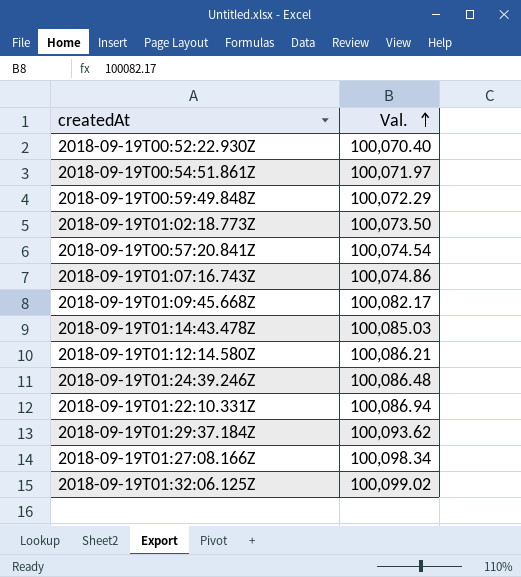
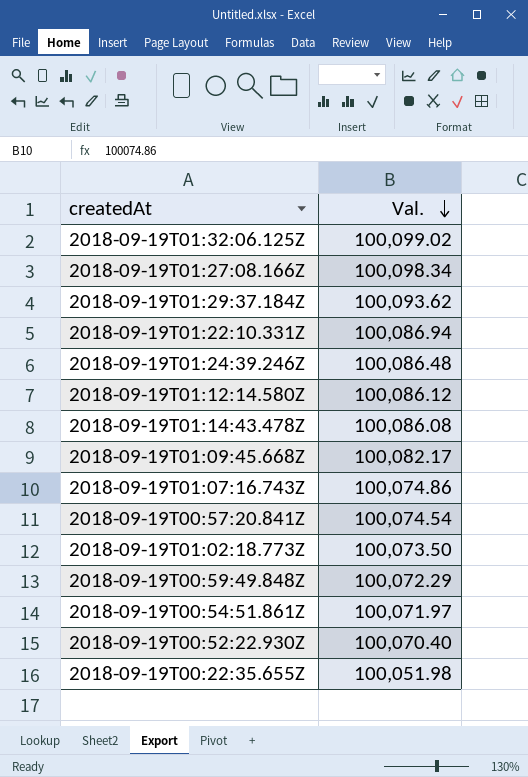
row order: Val. ascending -> Val. descending
2018-09-19T01:12:14.580Z | Val.: 100,086.21 -> 100,086.12
2018-09-19T01:14:43.478Z | Val.: 100,085.03 -> 100,086.08
row 2018-09-19T00:22:35.655Z: none -> 100,051.98

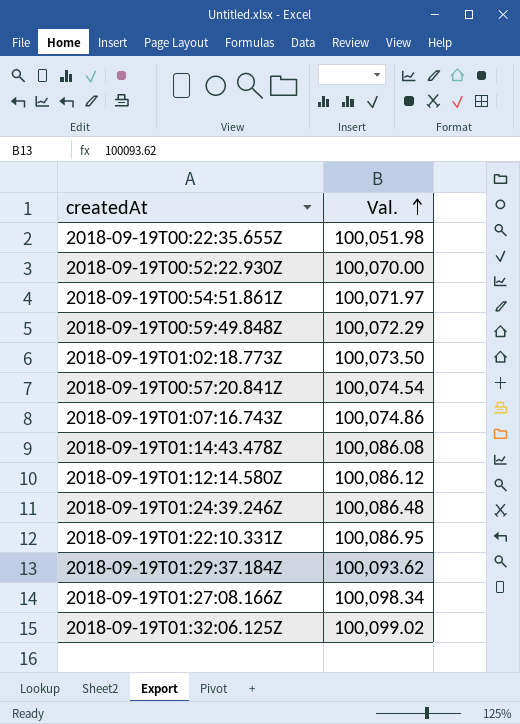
row order: Val. descending -> Val. ascending
row 2018-09-19T01:09:45.668Z: 100,082.17 -> none
2018-09-19T00:52:22.930Z | Val.: 100,070.40 -> 100,070.00
2018-09-19T01:22:10.331Z | Val.: 100,086.94 -> 100,086.95

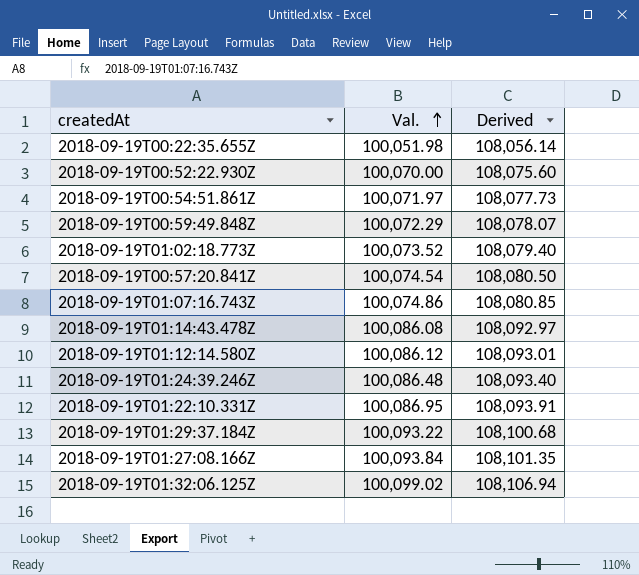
column Derived | formula: none -> [Val.] * 1.08
2018-09-19T01:02:18.773Z | Val.: 100,073.50 -> 100,073.52
2018-09-19T01:29:37.184Z | Val.: 100,093.62 -> 100,093.22
2018-09-19T01:27:08.166Z | Val.: 100,098.34 -> 100,093.84

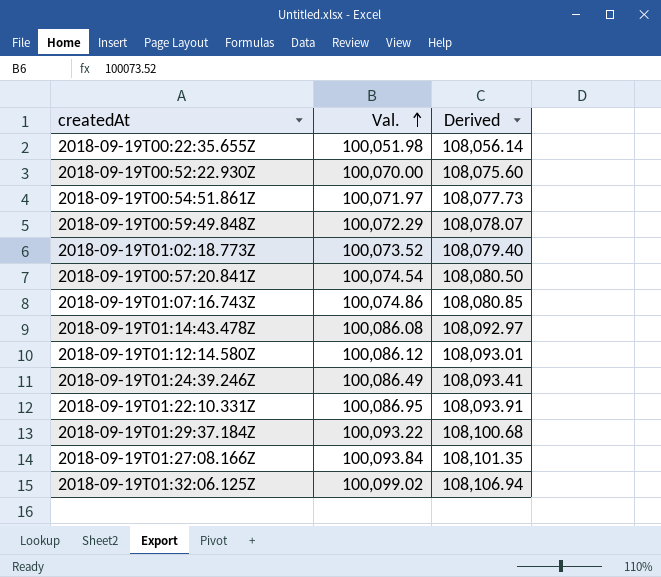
2018-09-19T01:24:39.246Z | Val.: 100,086.48 -> 100,086.49
2018-09-19T01:24:39.246Z | Derived: 108,093.40 -> 108,093.41

